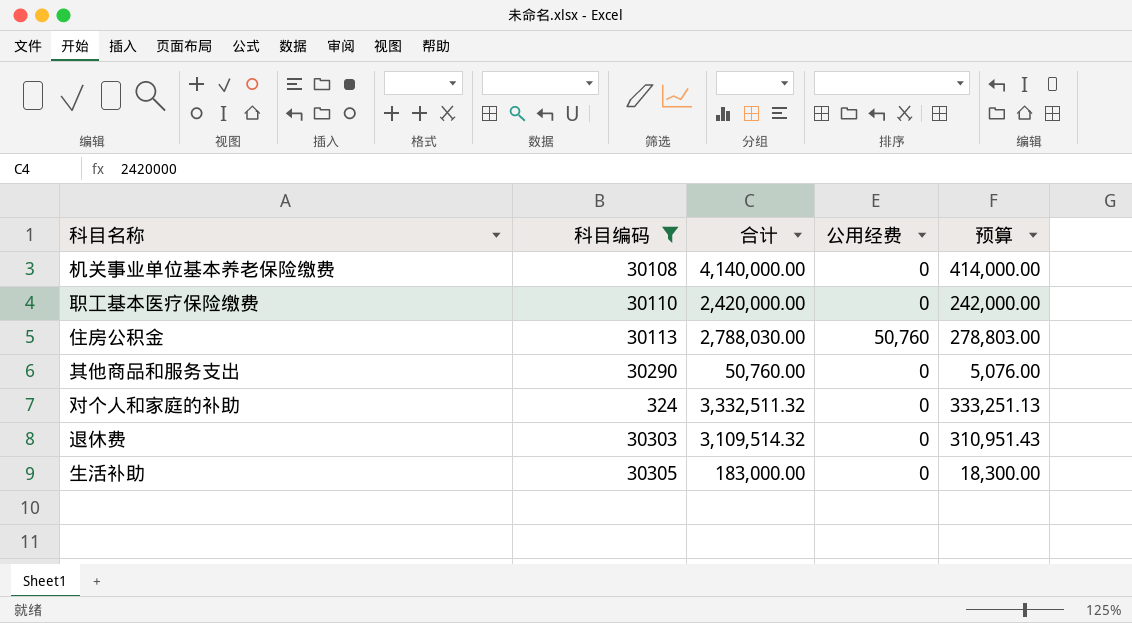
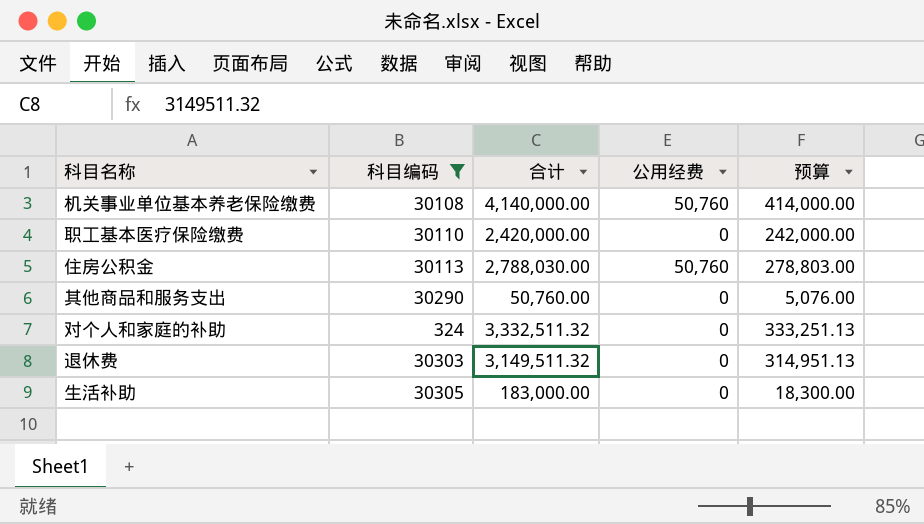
机关事业单位基本养老保险缴费 | 公用经费: 0 -> 50,760
退休费 | 合计: 3,109,514.32 -> 3,149,511.32
退休费 | 预算: 310,951.43 -> 314,951.13

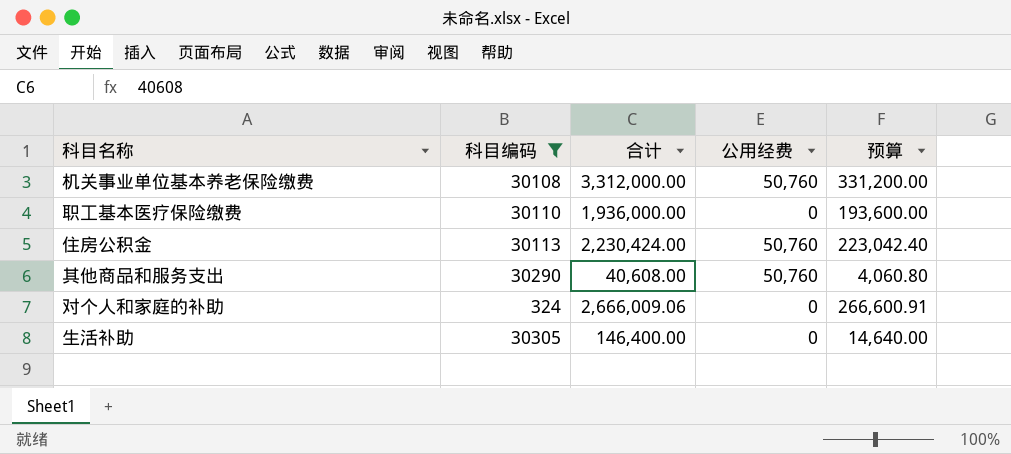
row 退休费: 30303 | 3,149,511.32 | 0 | 314,951.13 -> none
机关事业单位基本养老保险缴费 | 合计: 4,140,000.00 -> 3,312,000.00
机关事业单位基本养老保险缴费 | 预算: 414,000.00 -> 331,200.00
职工基本医疗保险缴费 | 合计: 2,420,000.00 -> 1,936,000.00
职工基本医疗保险缴费 | 预算: 242,000.00 -> 193,600.00
住房公积金 | 合计: 2,788,030.00 -> 2,230,424.00
住房公积金 | 预算: 278,803.00 -> 223,042.40
其他商品和服务支出 | 合计: 50,760.00 -> 40,608.00
其他商品和服务支出 | 公用经费: 0 -> 50,760
其他商品和服务支出 | 预算: 5,076.00 -> 4,060.80
对个人和家庭的补助 | 合计: 3,332,511.32 -> 2,666,009.06
对个人和家庭的补助 | 预算: 333,251.13 -> 266,600.91
生活补助 | 合计: 183,000.00 -> 146,400.00
生活补助 | 预算: 18,300.00 -> 14,640.00

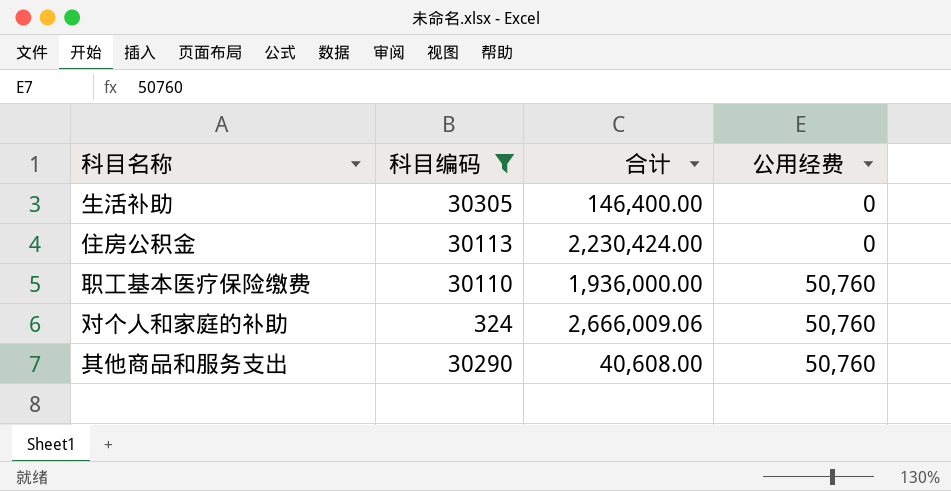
row order: none -> 公用经费 ascending
column 预算 | formula: [合计] * 0.1 -> none
row 机关事业单位基本养老保险缴费: 30108 | 3,312,000.00 | 50,760 | 331,200.00 -> none
住房公积金 | 公用经费: 50,760 -> 0
职工基本医疗保险缴费 | 公用经费: 0 -> 50,760
对个人和家庭的补助 | 公用经费: 0 -> 50,760

